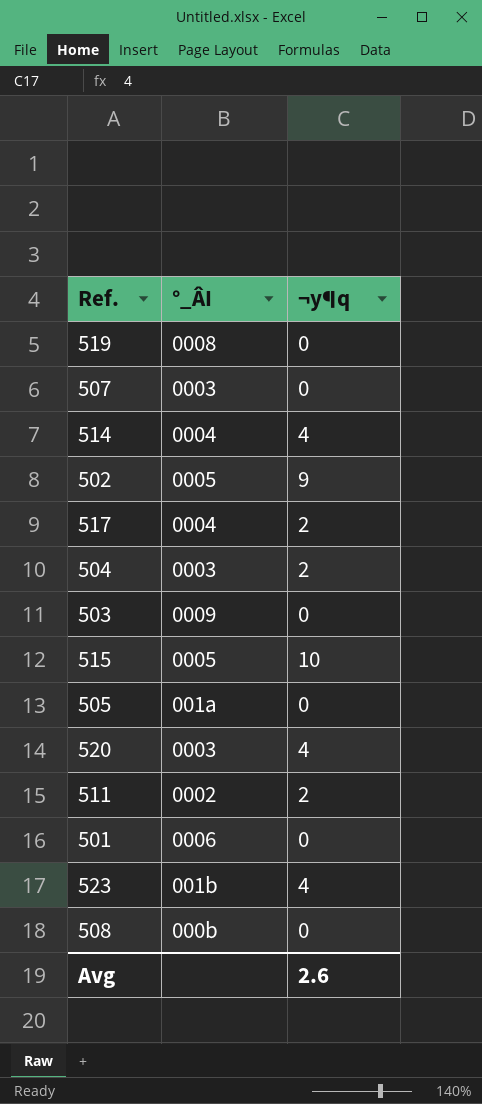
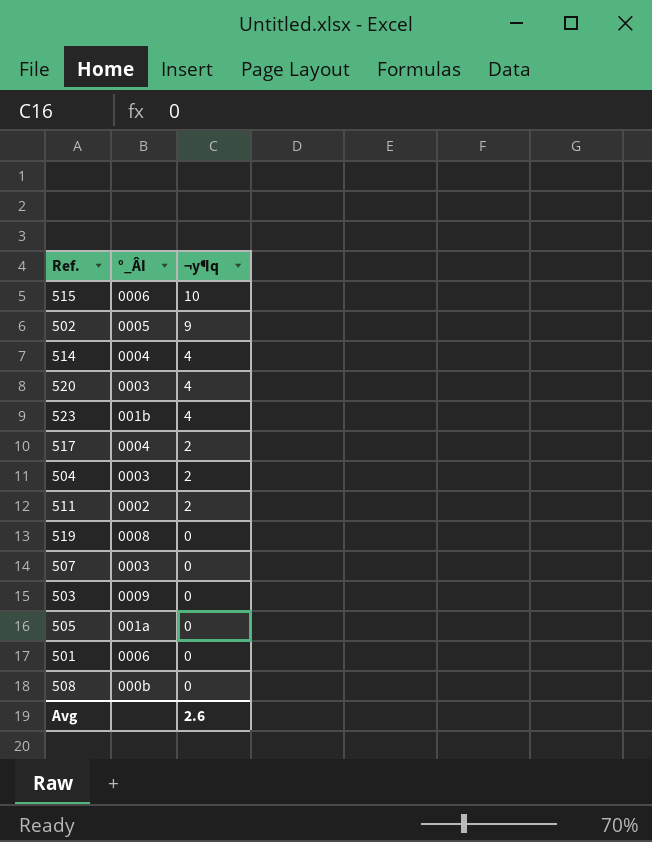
row order: none -> ¬y¶q descending
515 | °_ÂI: 0005 -> 0006

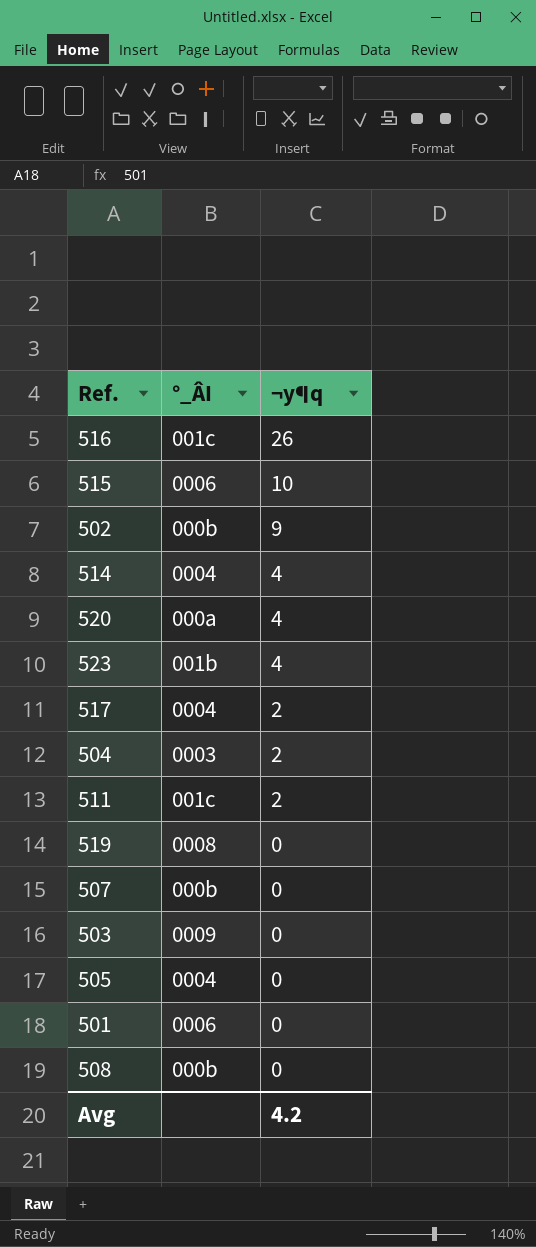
row 516: none -> 001c | 26
502 | °_ÂI: 0005 -> 000b
520 | °_ÂI: 0003 -> 000a
511 | °_ÂI: 0002 -> 001c
507 | °_ÂI: 0003 -> 000b
505 | °_ÂI: 001a -> 0004
Avg | ¬y¶q: 2.6 -> 4.2

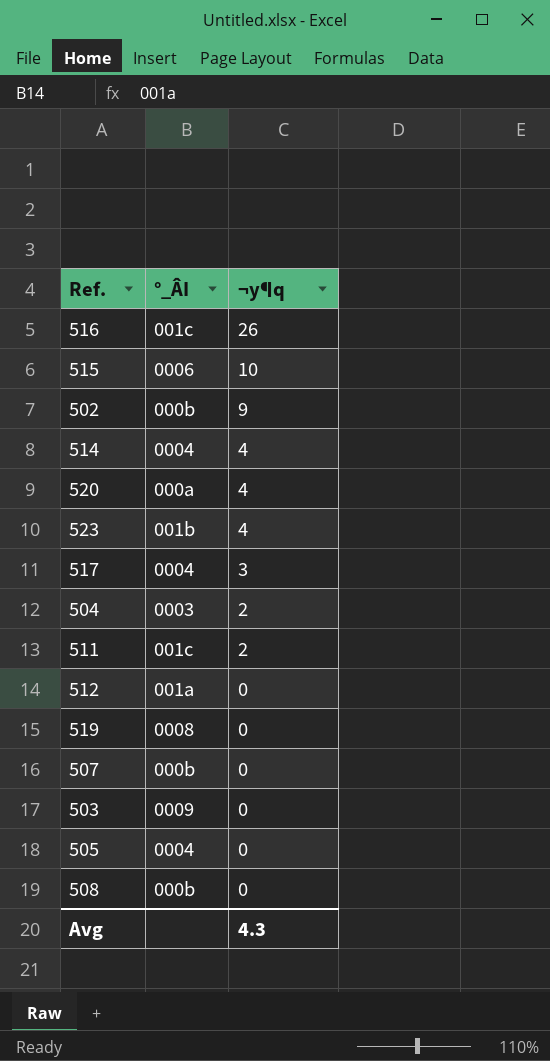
row 501: 0006 | 0 -> none
517 | ¬y¶q: 2 -> 3
row 512: none -> 001a | 0
Avg | ¬y¶q: 4.2 -> 4.3

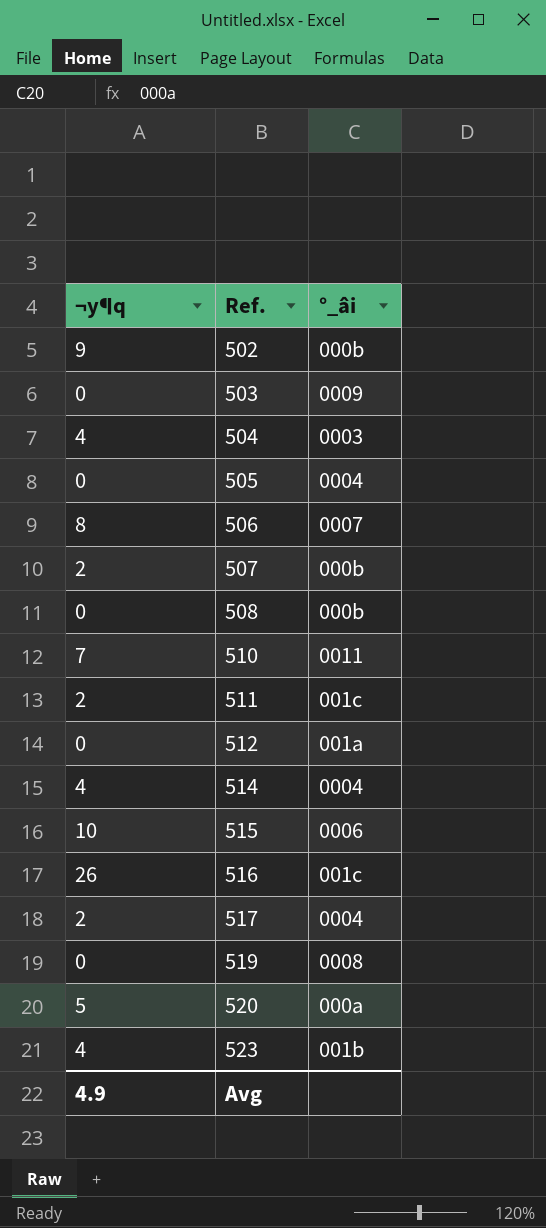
row order: ¬y¶q descending -> Ref. ascending
column ¬y¶q | position: 3 -> 1
column name: °_ÂI -> °_âi
504 | ¬y¶q: 2 -> 4
row 506: none -> 8 | 0007
507 | ¬y¶q: 0 -> 2
row 510: none -> 7 | 0011
517 | ¬y¶q: 3 -> 2
520 | ¬y¶q: 4 -> 5
Avg | ¬y¶q: 4.3 -> 4.9

